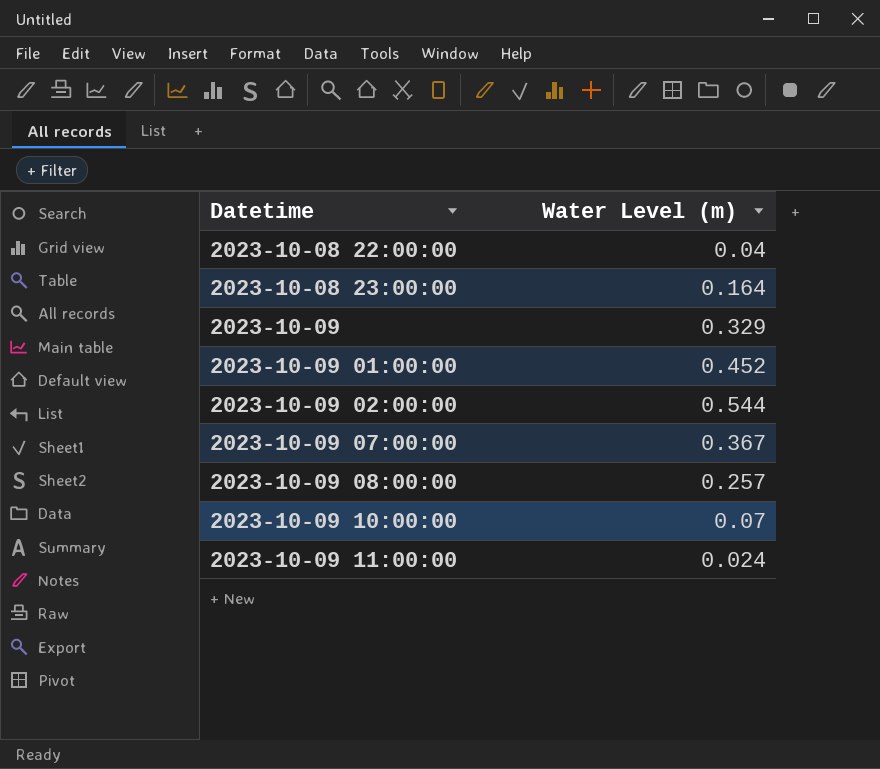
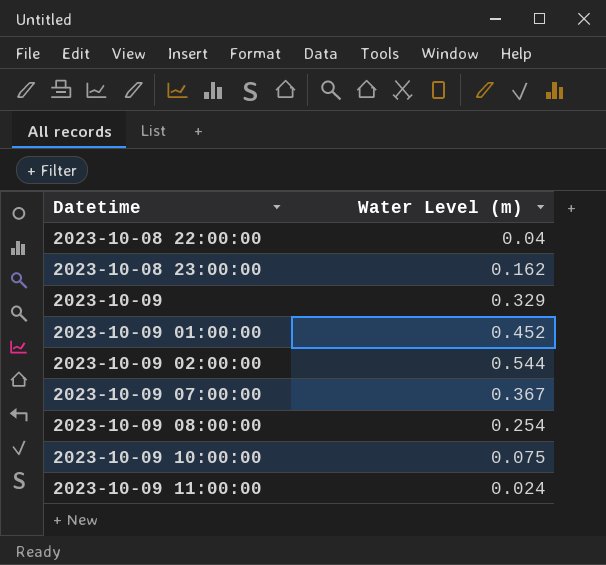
2023-10-08 23:00:00 | Water Level (m): 0.164 -> 0.162
2023-10-09 08:00:00 | Water Level (m): 0.257 -> 0.254
2023-10-09 10:00:00 | Water Level (m): 0.07 -> 0.075

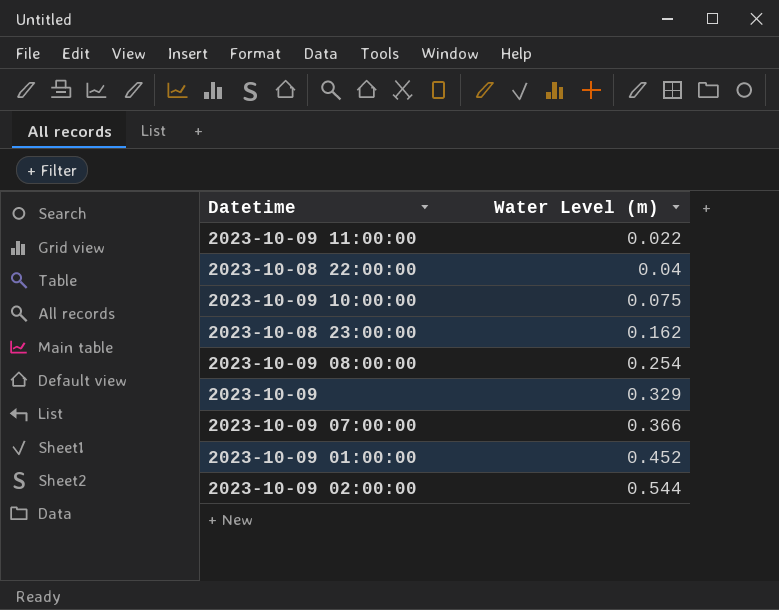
row order: Datetime ascending -> Water Level (m) ascending
2023-10-09 11:00:00 | Water Level (m): 0.024 -> 0.022
2023-10-09 07:00:00 | Water Level (m): 0.367 -> 0.366

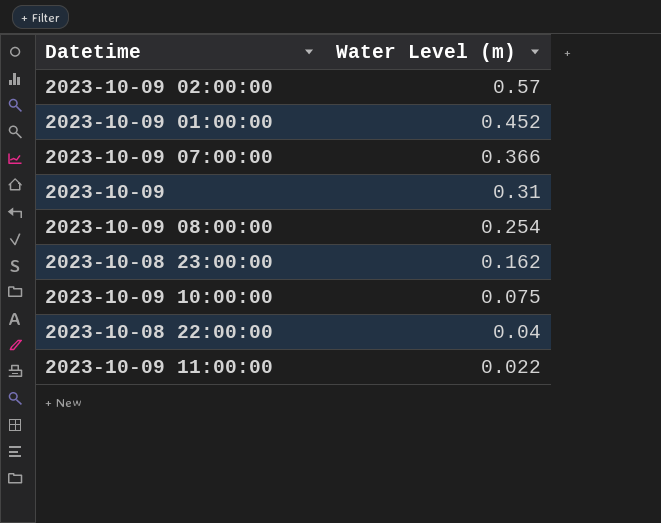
row order: Water Level (m) ascending -> Water Level (m) descending
2023-10-09 02:00:00 | Water Level (m): 0.544 -> 0.57
2023-10-09 | Water Level (m): 0.329 -> 0.31

